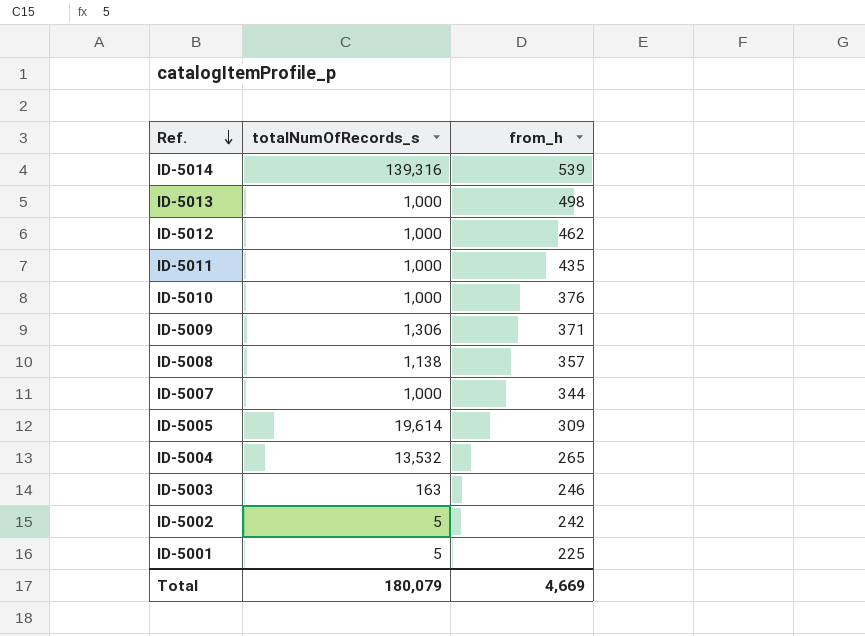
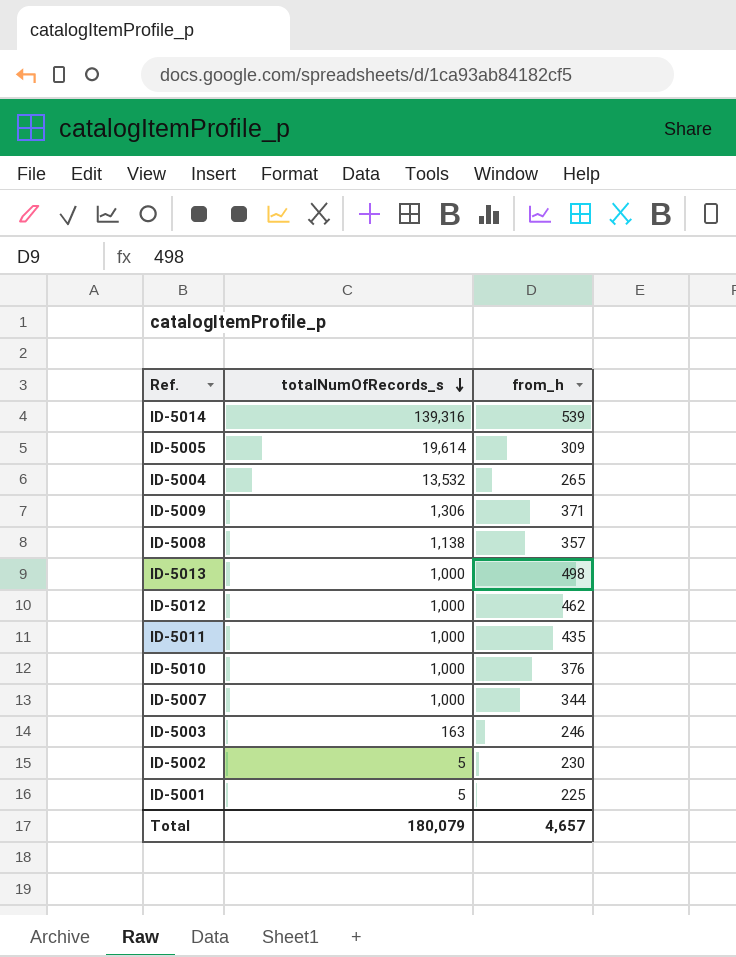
row order: Ref. descending -> totalNumOfRecords_s descending
ID-5002 | from_h: 242 -> 230
Total | from_h: 4,669 -> 4,657

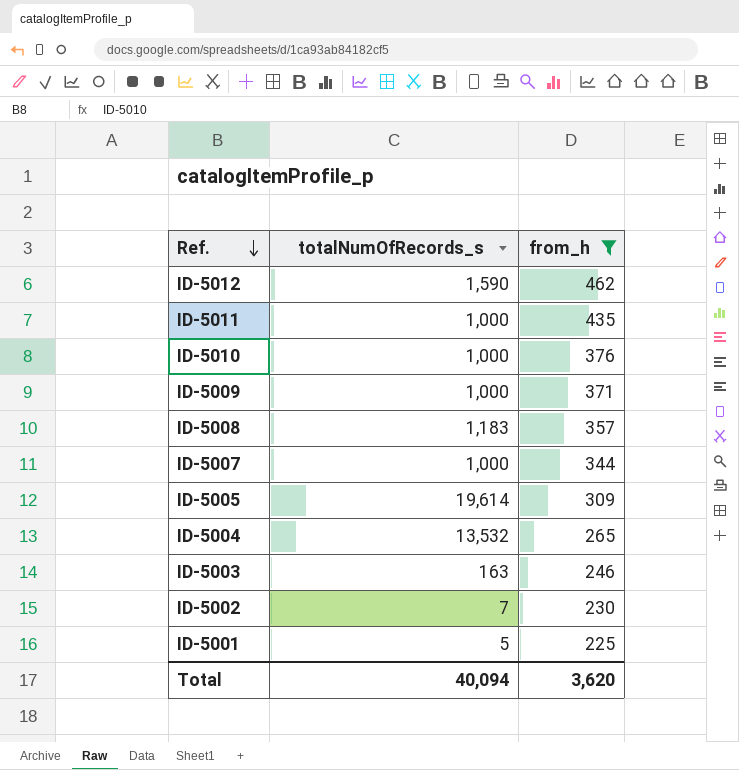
filter: none -> from_h <= 462
row order: totalNumOfRecords_s descending -> Ref. descending
ID-5012 | totalNumOfRecords_s: 1,000 -> 1,590
ID-5009 | totalNumOfRecords_s: 1,306 -> 1,000
ID-5008 | totalNumOfRecords_s: 1,138 -> 1,183
ID-5002 | totalNumOfRecords_s: 5 -> 7
Total | totalNumOfRecords_s: 180,079 -> 40,094
Total | from_h: 4,657 -> 3,620

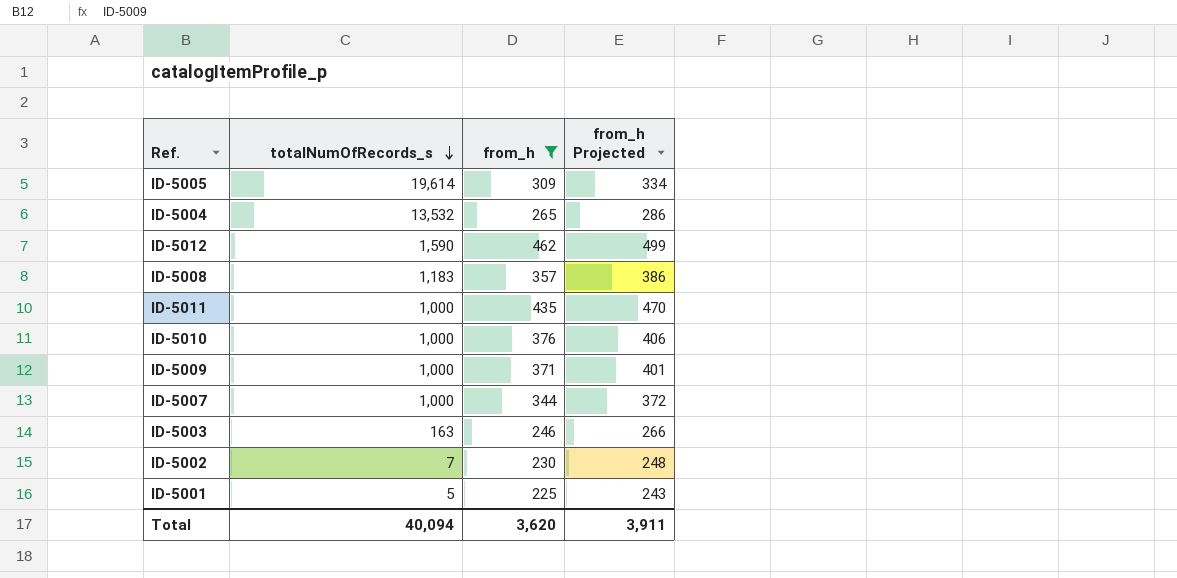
row order: Ref. descending -> totalNumOfRecords_s descending
column from_h Projected | formula: none -> [from_h] * 1.08

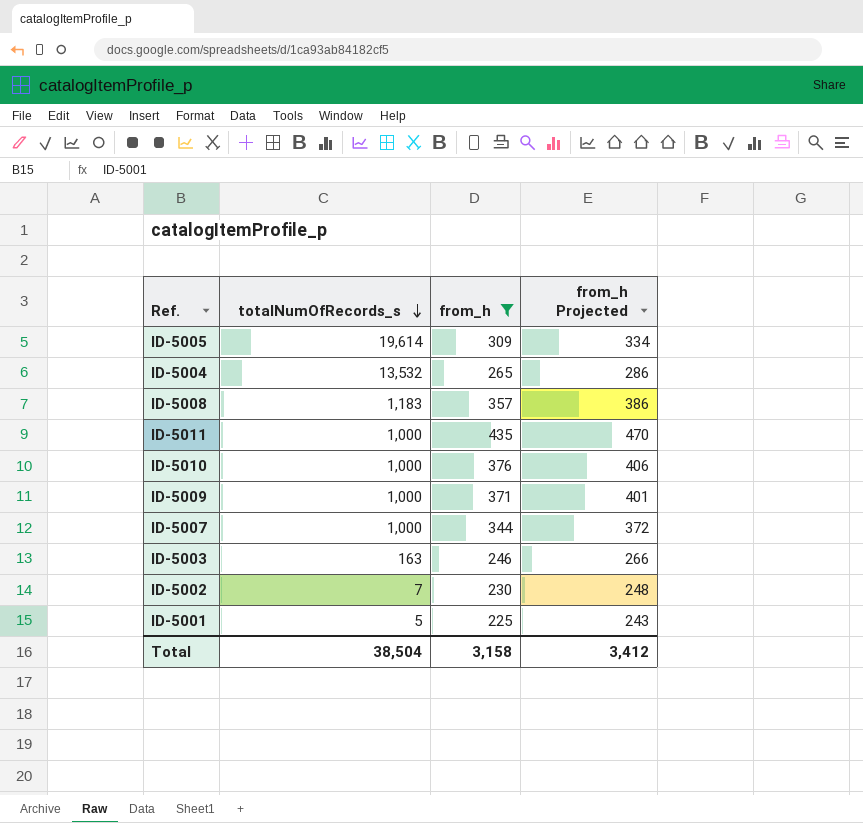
row ID-5012: 1,590 | 462 | 499 -> none
Total | totalNumOfRecords_s: 40,094 -> 38,504
Total | from_h: 3,620 -> 3,158
Total | from_h Projected: 3,911 -> 3,412

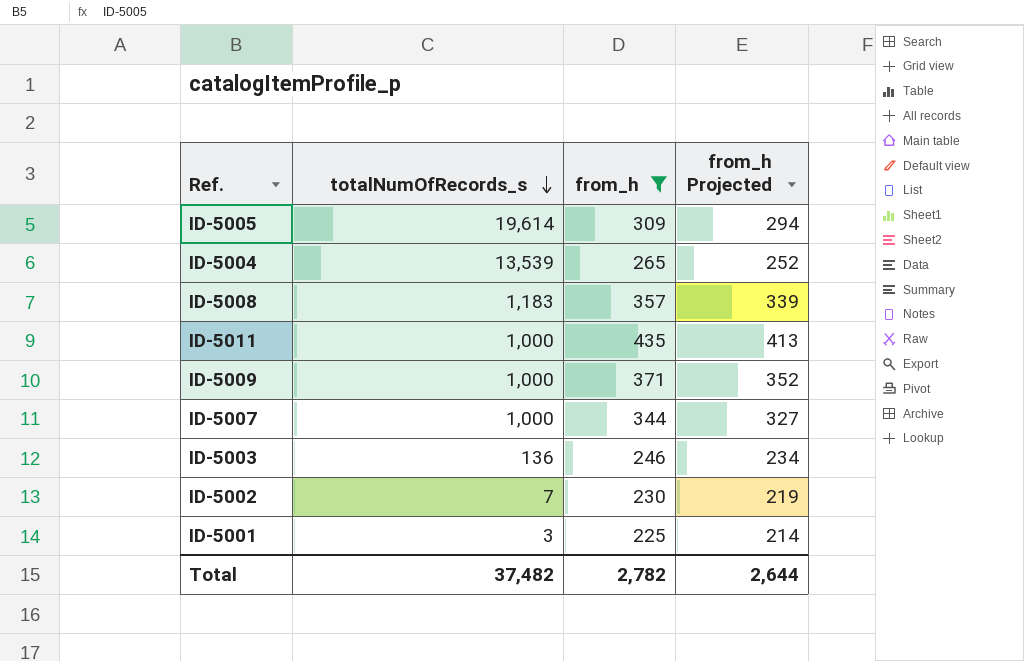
column from_h Projected | formula: [from_h] * 1.08 -> [from_h] * 0.95
row ID-5010: 1,000 | 376 | 406 -> none
ID-5004 | totalNumOfRecords_s: 13,532 -> 13,539
ID-5003 | totalNumOfRecords_s: 163 -> 136
ID-5001 | totalNumOfRecords_s: 5 -> 3
Total | totalNumOfRecords_s: 38,504 -> 37,482
Total | from_h: 3,158 -> 2,782
Total | from_h Projected: 3,412 -> 2,644

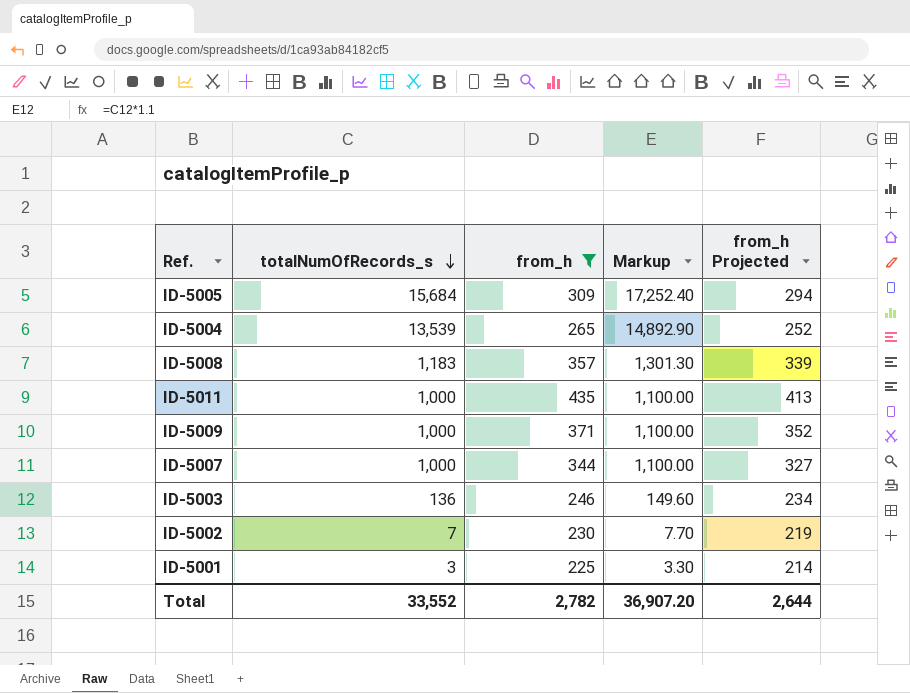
column Markup | formula: none -> [totalNumOfRecords_s] * 1.1
ID-5005 | totalNumOfRecords_s: 19,614 -> 15,684
Total | totalNumOfRecords_s: 37,482 -> 33,552

